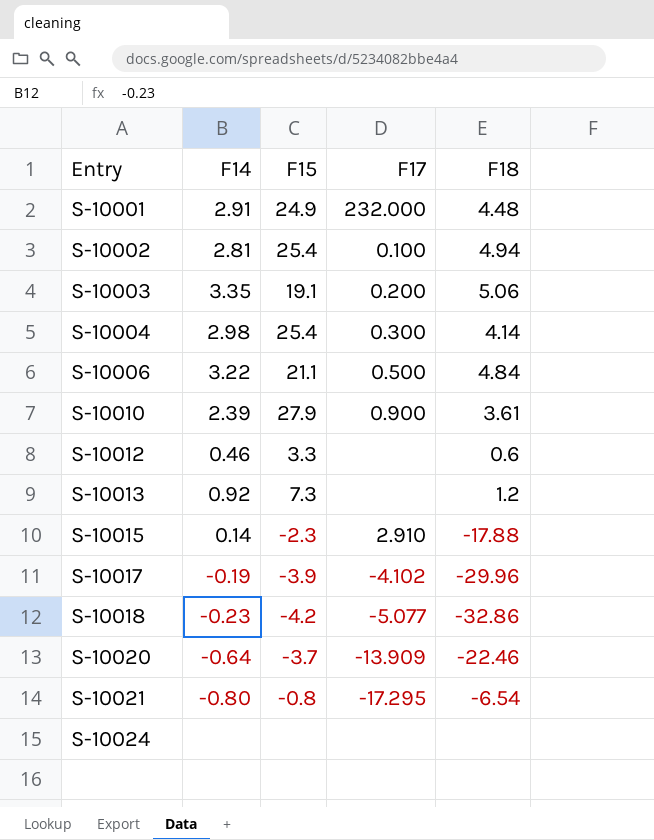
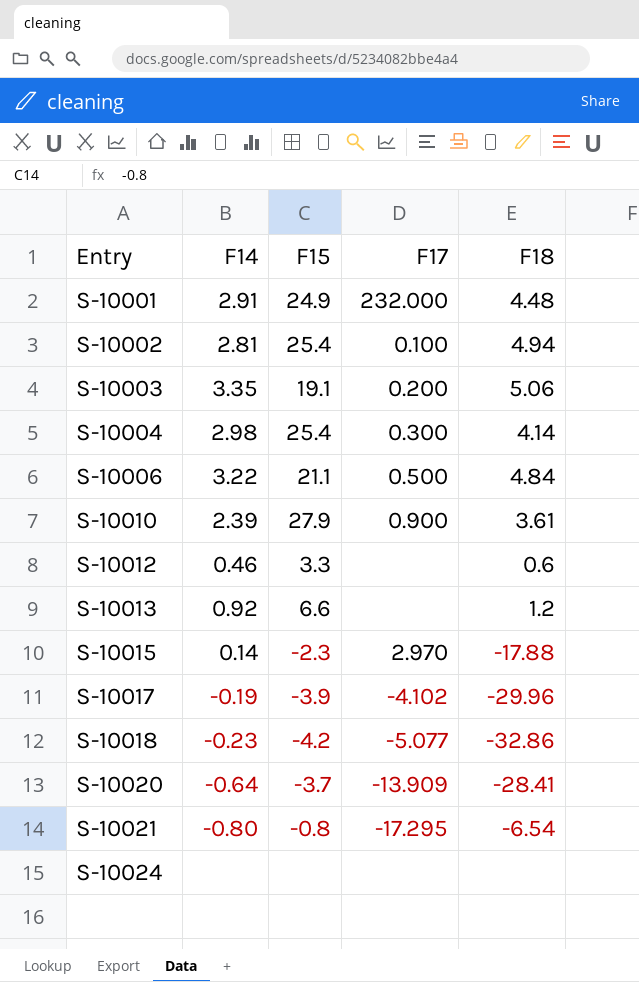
S-10013 | F15: 7.3 -> 6.6
S-10015 | F17: 2.910 -> 2.970
S-10020 | F18: -22.46 -> -28.41

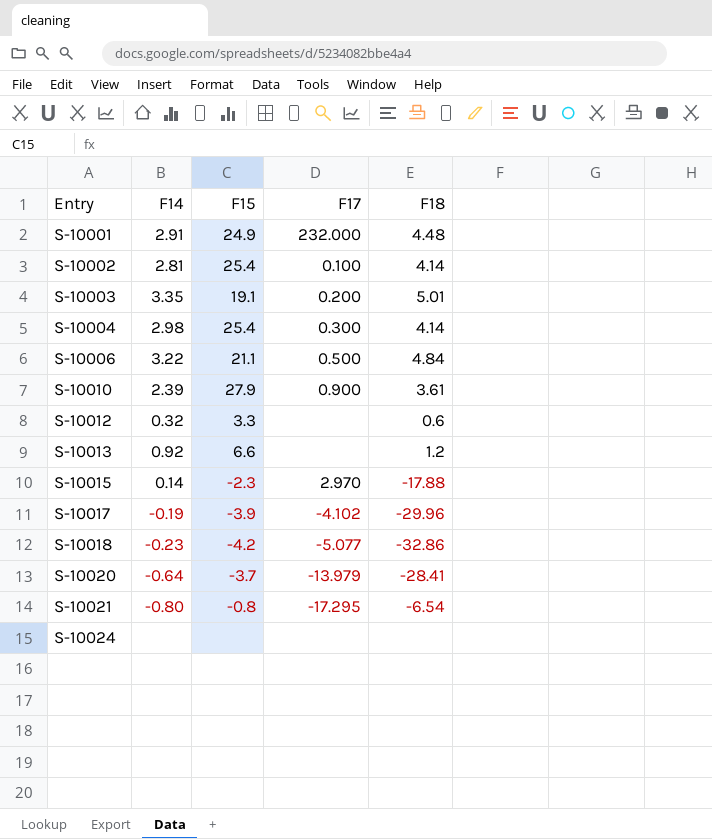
S-10002 | F18: 4.94 -> 4.14
S-10003 | F18: 5.06 -> 5.01
S-10012 | F14: 0.46 -> 0.32
S-10020 | F17: -13.909 -> -13.979

